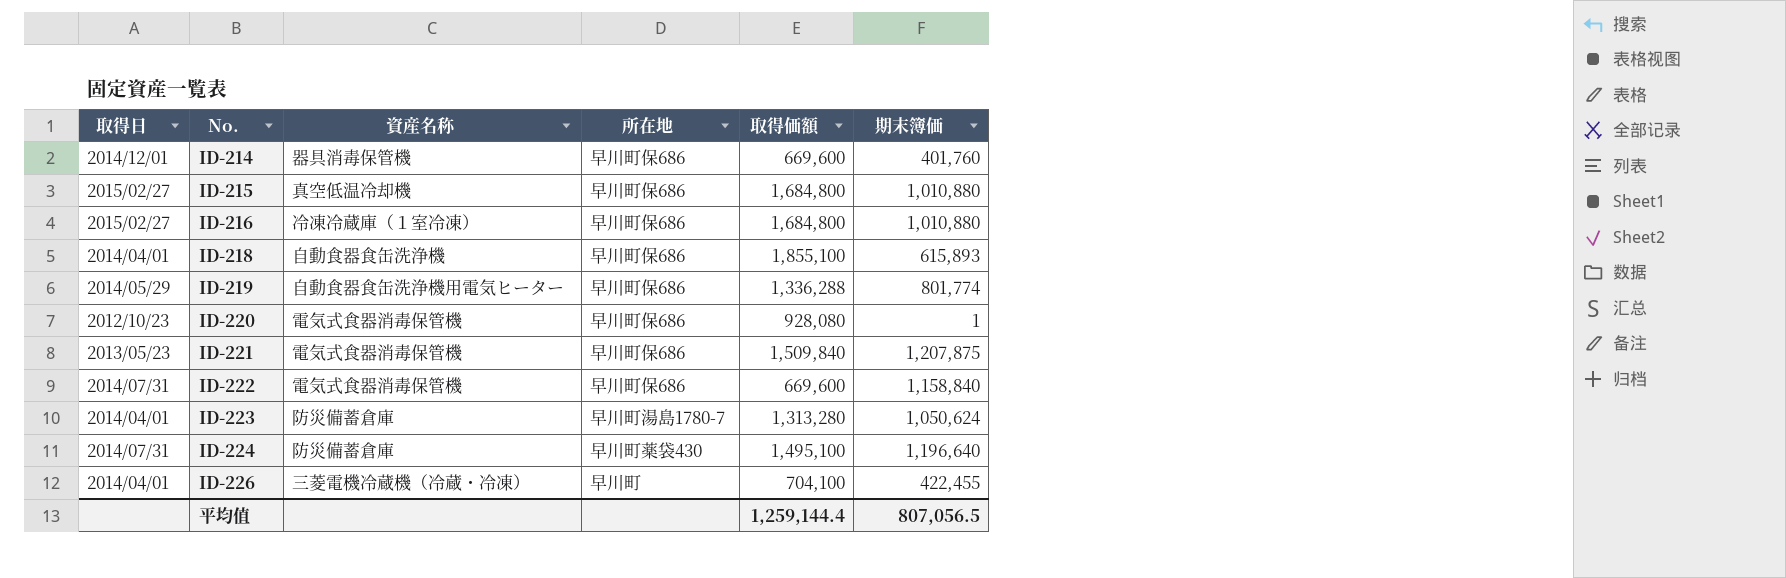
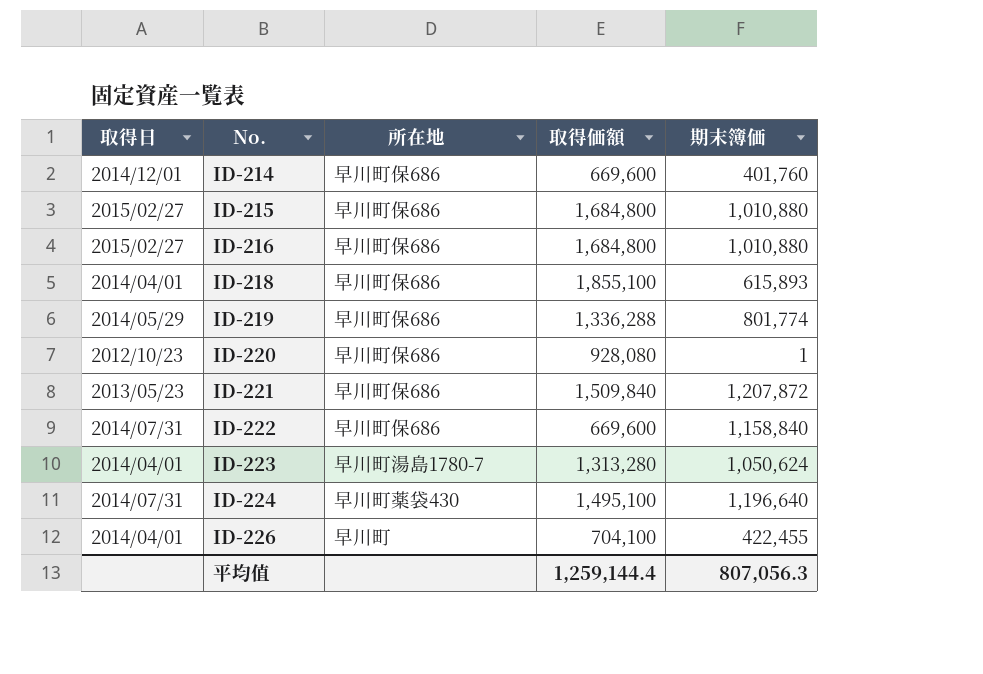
column 資産名称 | position: 3 -> none
ID-221 | 期末簿価: 1,207,875 -> 1,207,872
平均值 | 期末簿価: 807,056.5 -> 807,056.3

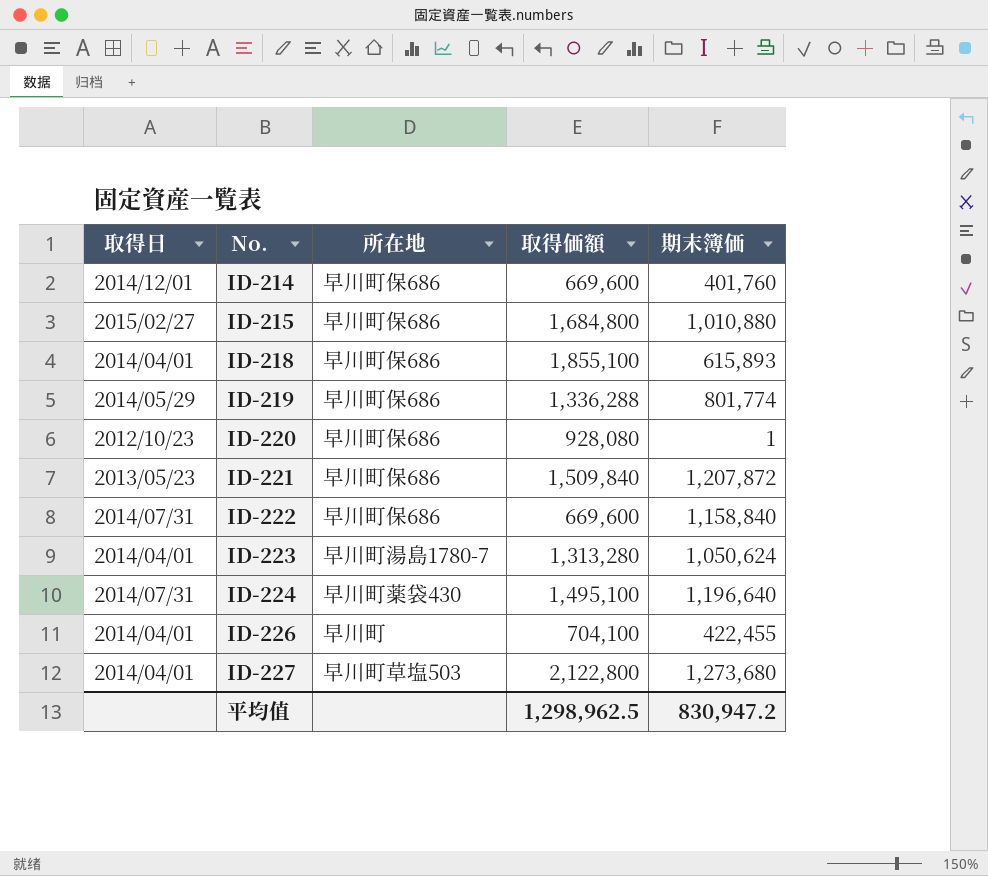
row ID-216: 2015/02/27 | 早川町保686 | 1,684,800 | 1,010,880 -> none
row ID-227: none -> 2014/04/01 | 早川町草塩503 | 2,122,800 | 1,273,680
平均值 | 取得価額: 1,259,144.4 -> 1,298,962.5
平均值 | 期末簿価: 807,056.3 -> 830,947.2

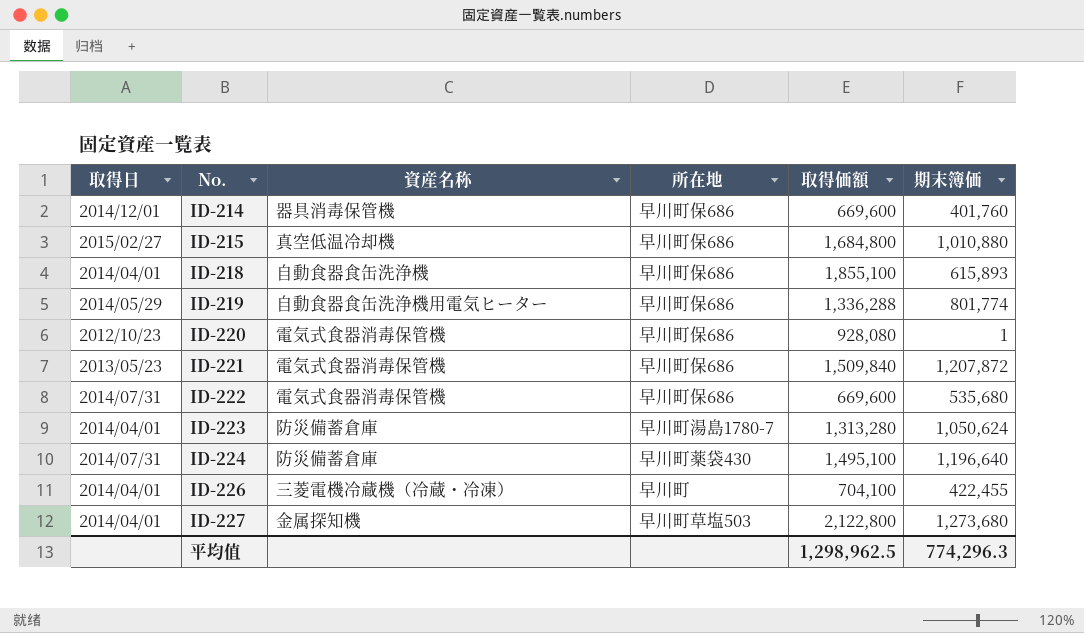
column 資産名称 | position: none -> 3
ID-222 | 期末簿価: 1,158,840 -> 535,680
平均值 | 期末簿価: 830,947.2 -> 774,296.3

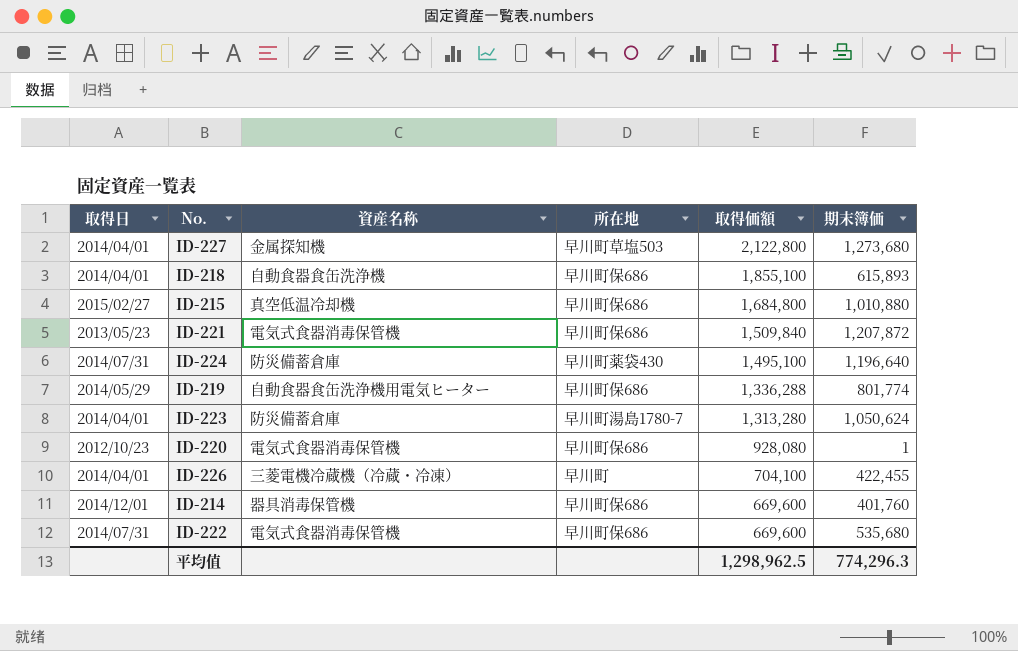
row order: No. ascending -> 取得価額 descending

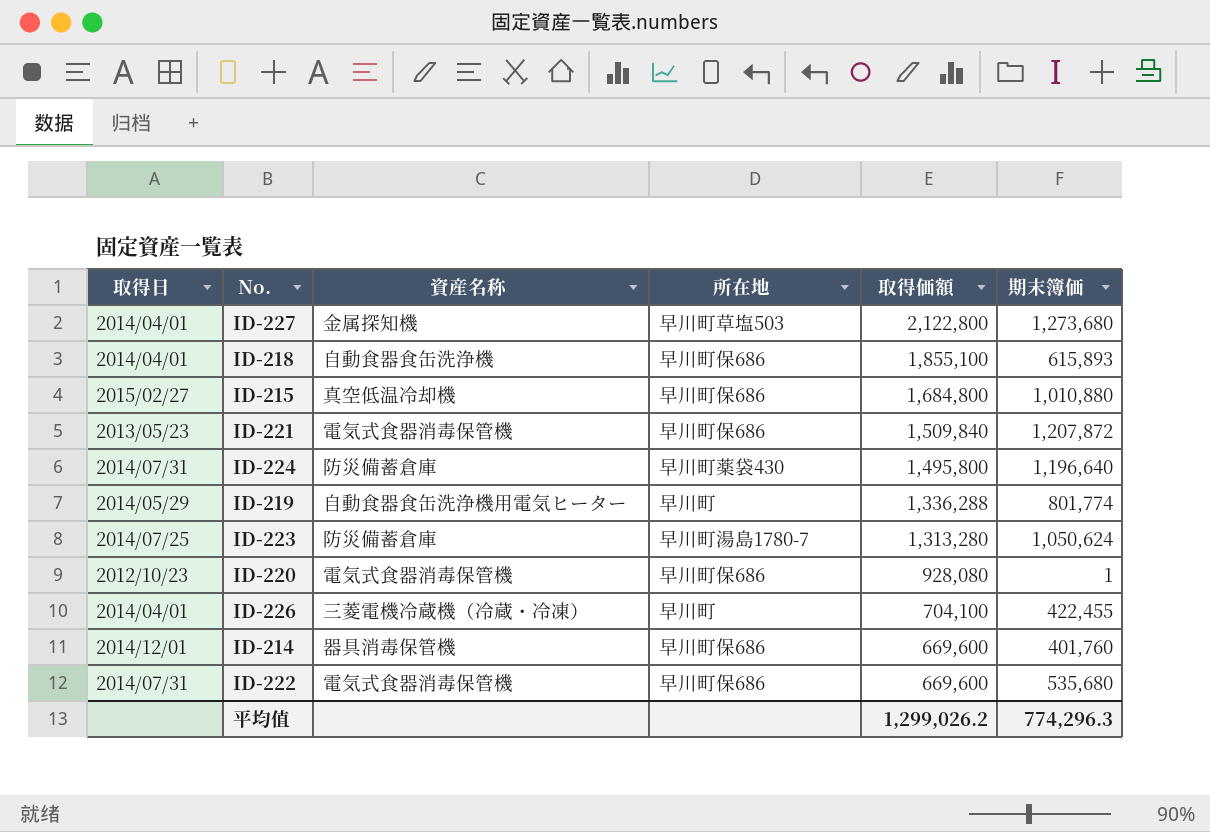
ID-224 | 取得価額: 1,495,100 -> 1,495,800
ID-219 | 所在地: 早川町保686 -> 早川町
ID-223 | 取得日: 2014/04/01 -> 2014/07/25
平均值 | 取得価額: 1,298,962.5 -> 1,299,026.2

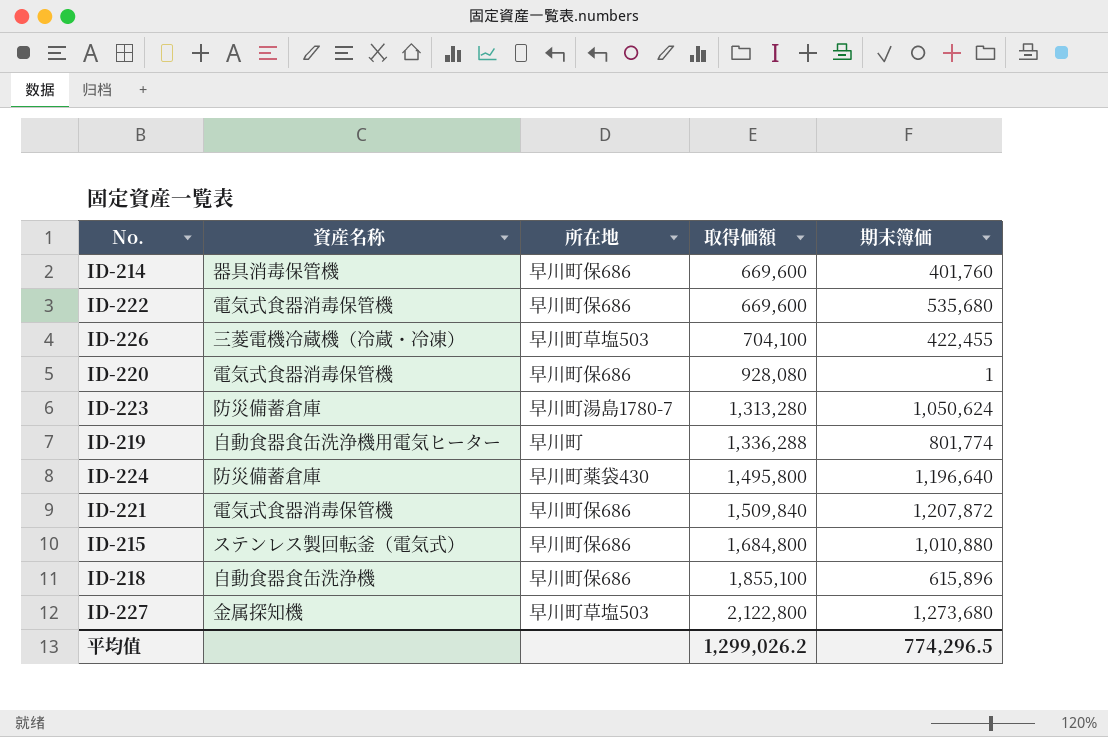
row order: 取得価額 descending -> 取得価額 ascending
column 取得日 | position: 1 -> none
ID-226 | 所在地: 早川町 -> 早川町草塩503
ID-215 | 資産名称: 真空低温冷却機 -> ステンレス製回転釜（電気式）
ID-218 | 期末簿価: 615,893 -> 615,896
平均值 | 期末簿価: 774,296.3 -> 774,296.5

